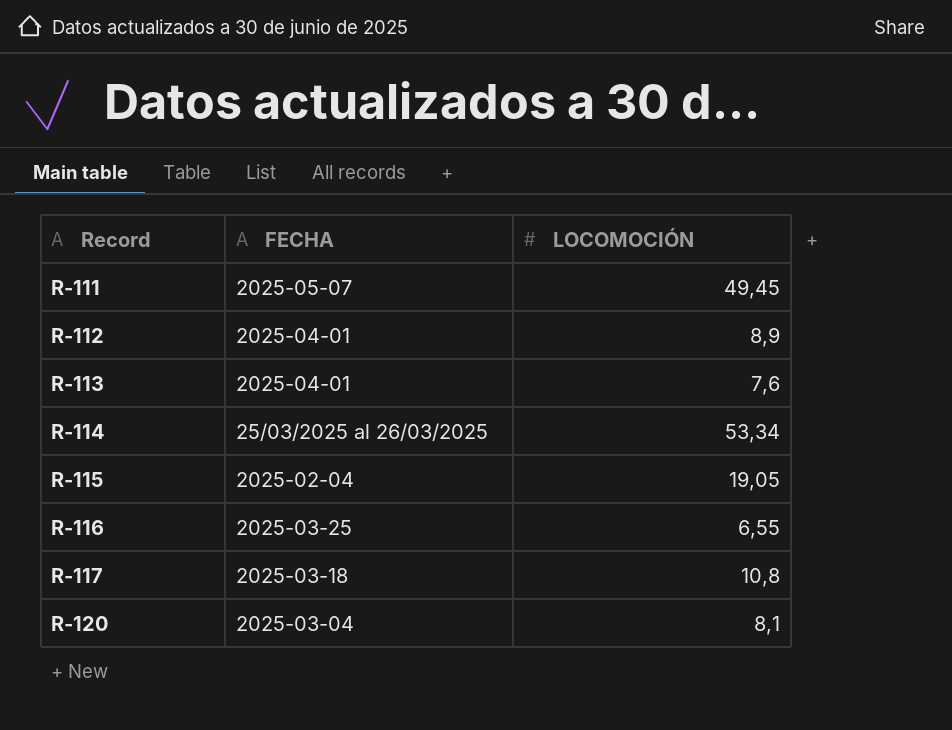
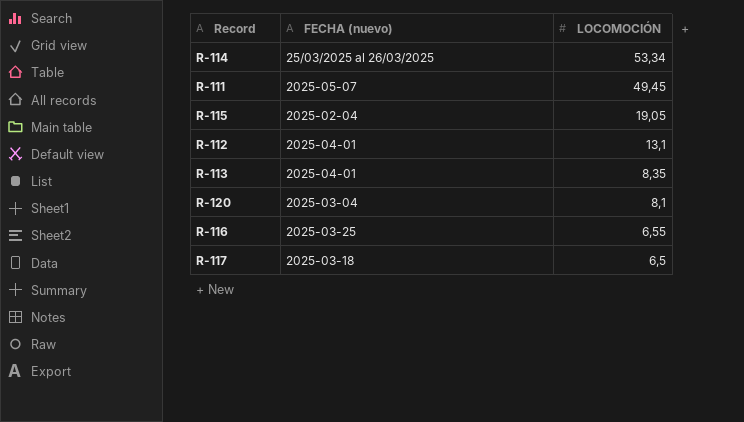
row order: Record ascending -> LOCOMOCIÓN descending
column name: FECHA -> FECHA (nuevo)
R-112 | LOCOMOCIÓN: 8,9 -> 13,1
R-113 | LOCOMOCIÓN: 7,6 -> 8,35
R-117 | LOCOMOCIÓN: 10,8 -> 6,5

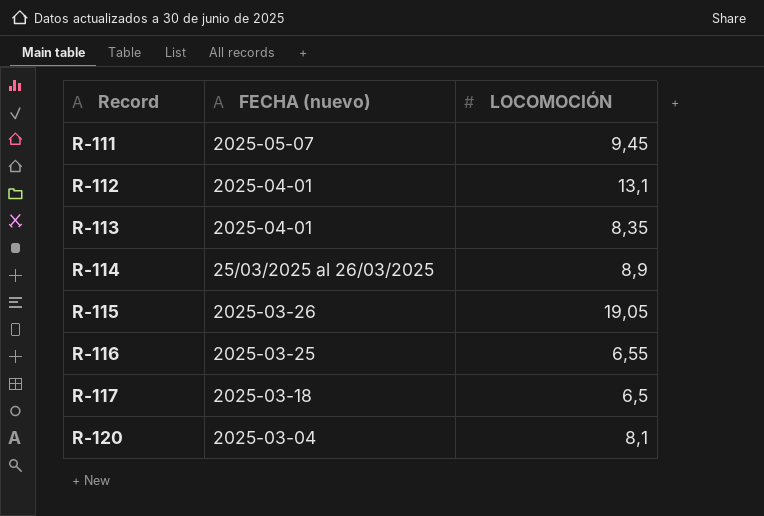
row order: LOCOMOCIÓN descending -> Record ascending
R-111 | LOCOMOCIÓN: 49,45 -> 9,45
R-114 | LOCOMOCIÓN: 53,34 -> 8,9
R-115 | FECHA (nuevo): 2025-02-04 -> 2025-03-26

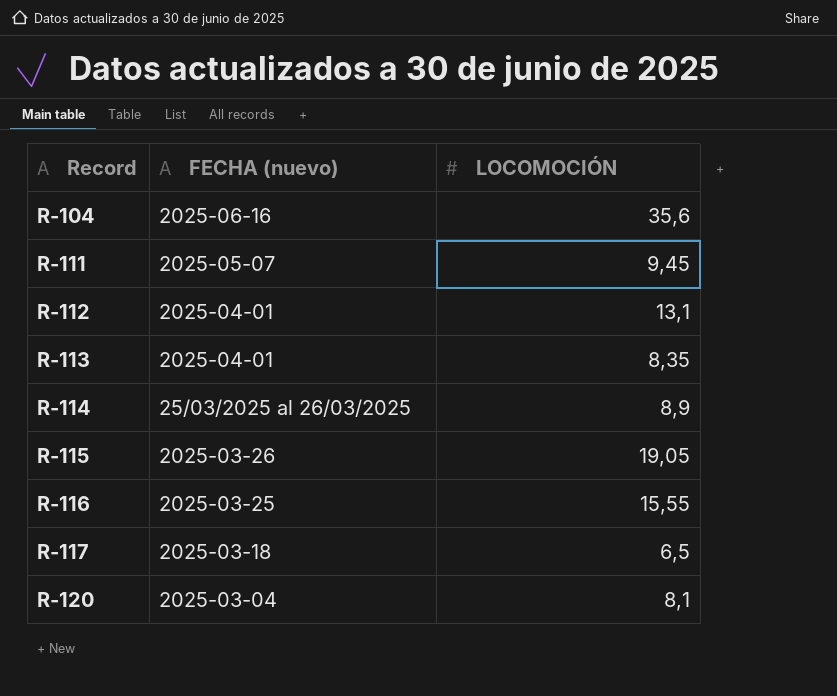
row R-104: none -> 2025-06-16 | 35,6
R-116 | LOCOMOCIÓN: 6,55 -> 15,55

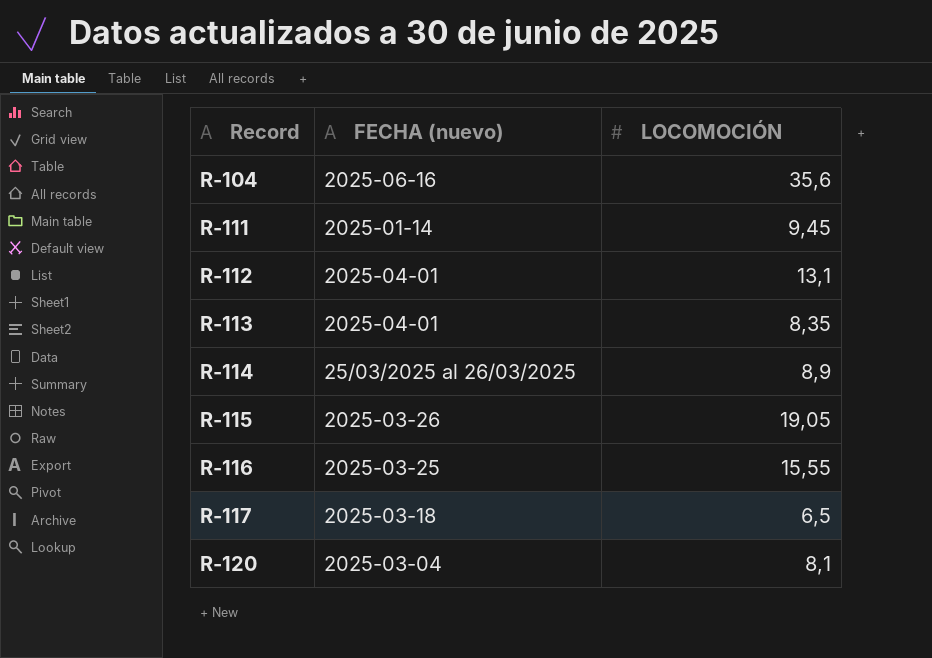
R-111 | FECHA (nuevo): 2025-05-07 -> 2025-01-14

